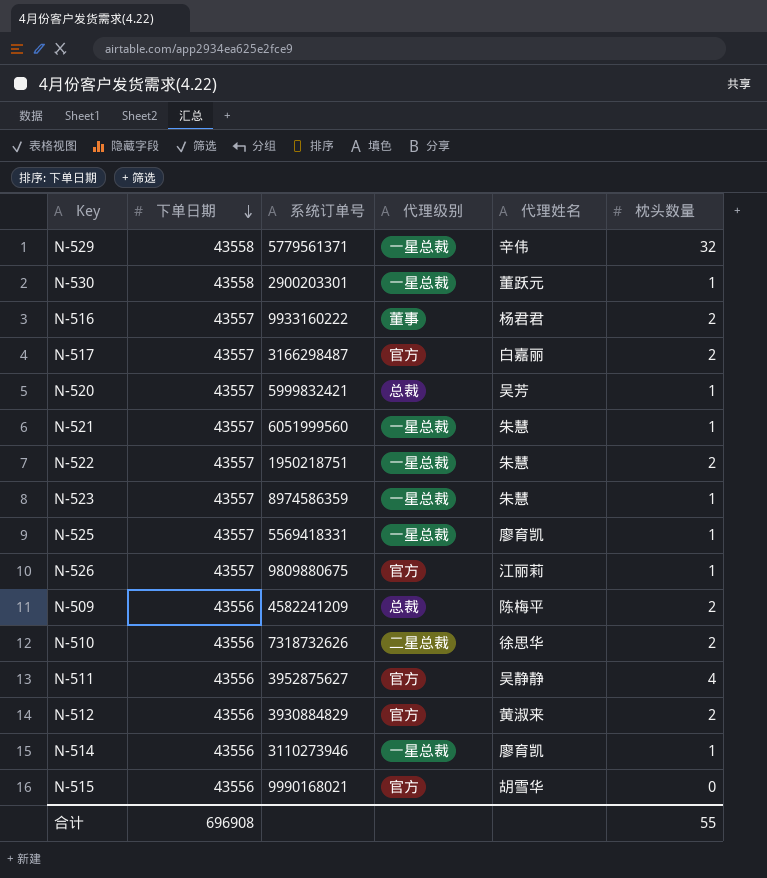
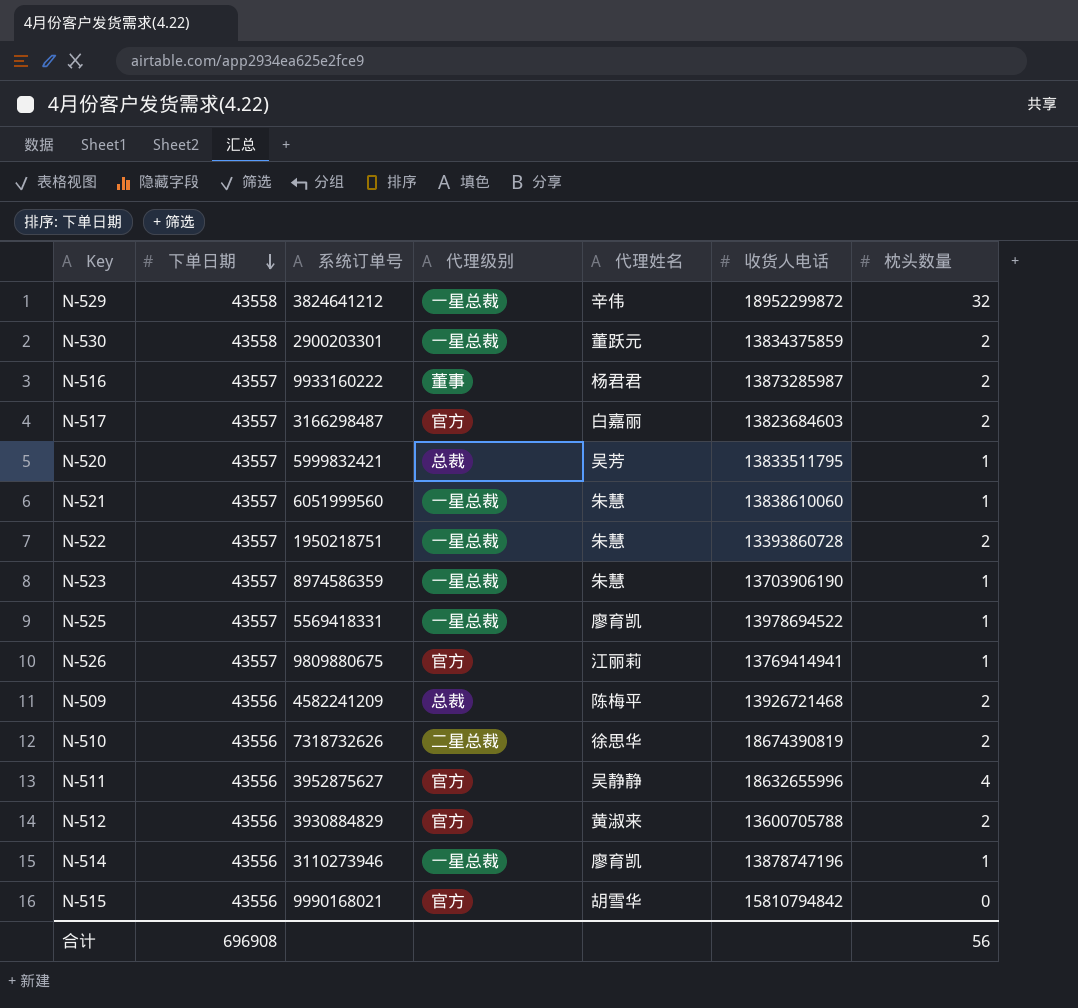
column 收货人电话 | position: none -> 6
N-529 | 系统订单号: 5779561371 -> 3824641212
N-530 | 枕头数量: 1 -> 2
合计 | 枕头数量: 55 -> 56

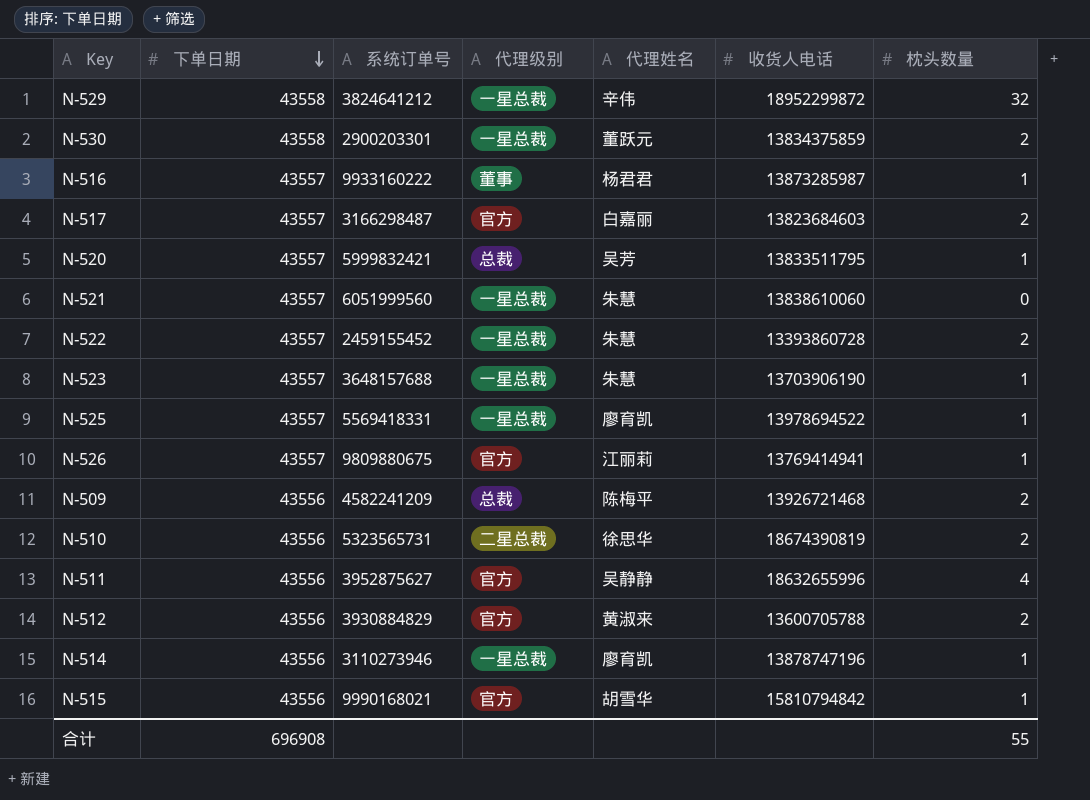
N-516 | 枕头数量: 2 -> 1
N-521 | 枕头数量: 1 -> 0
N-522 | 系统订单号: 1950218751 -> 2459155452
N-523 | 系统订单号: 8974586359 -> 3648157688
N-510 | 系统订单号: 7318732626 -> 5323565731
N-515 | 枕头数量: 0 -> 1
合计 | 枕头数量: 56 -> 55

